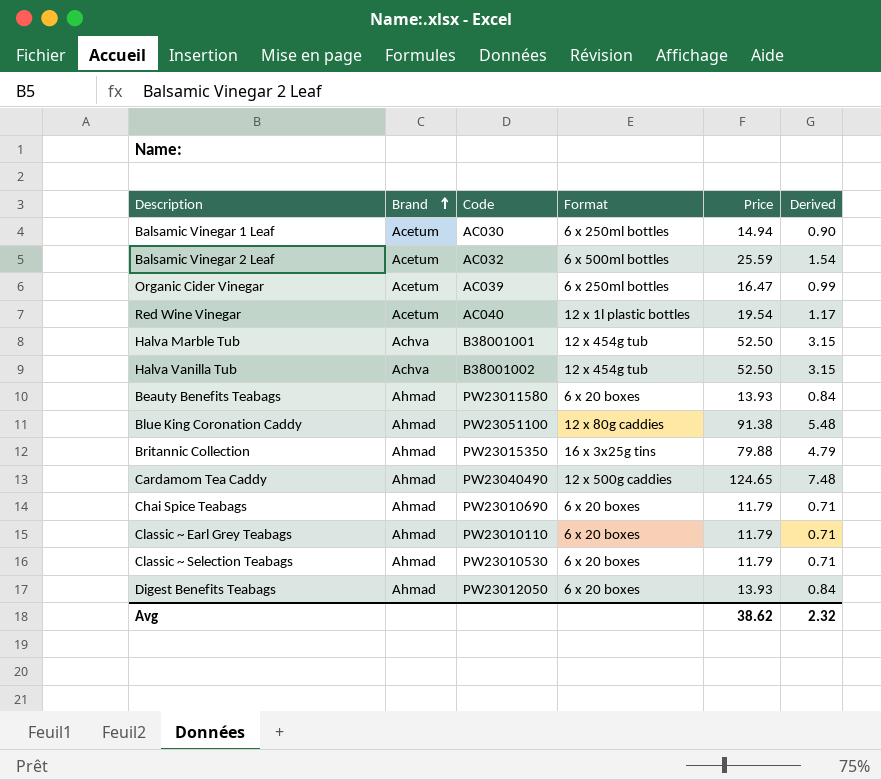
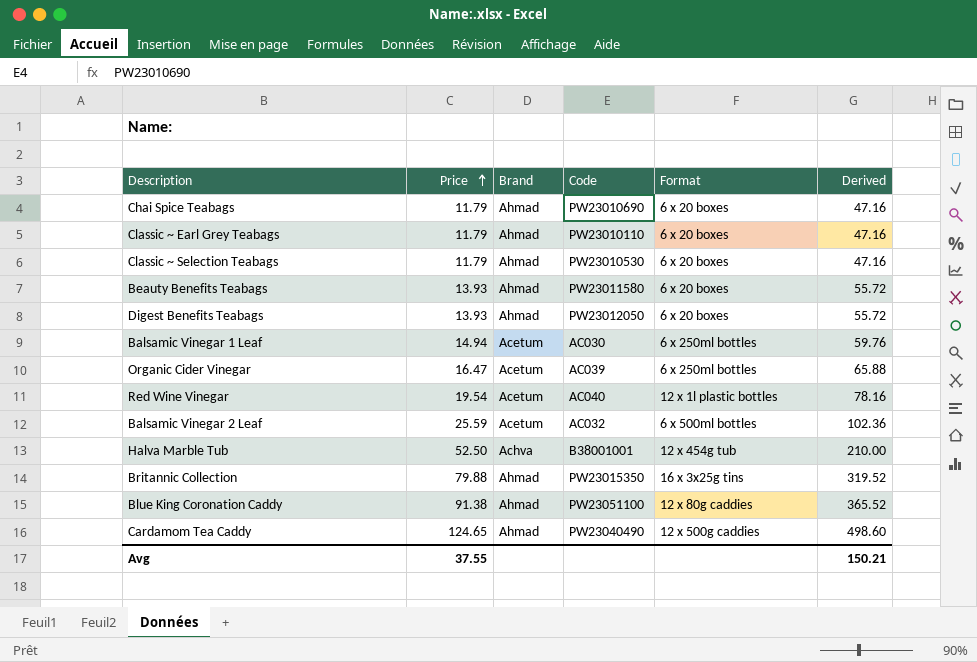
row order: Brand ascending -> Price ascending
column Price | position: 5 -> 2
column Derived | formula: [Price] * 0.06 -> [Price] * 4
row Halva Vanilla Tub: Achva | B38001002 | 12 x 454g tub | 52.50 | 3.15 -> none
Avg | Price: 38.62 -> 37.55
Avg | Derived: 2.32 -> 150.21

